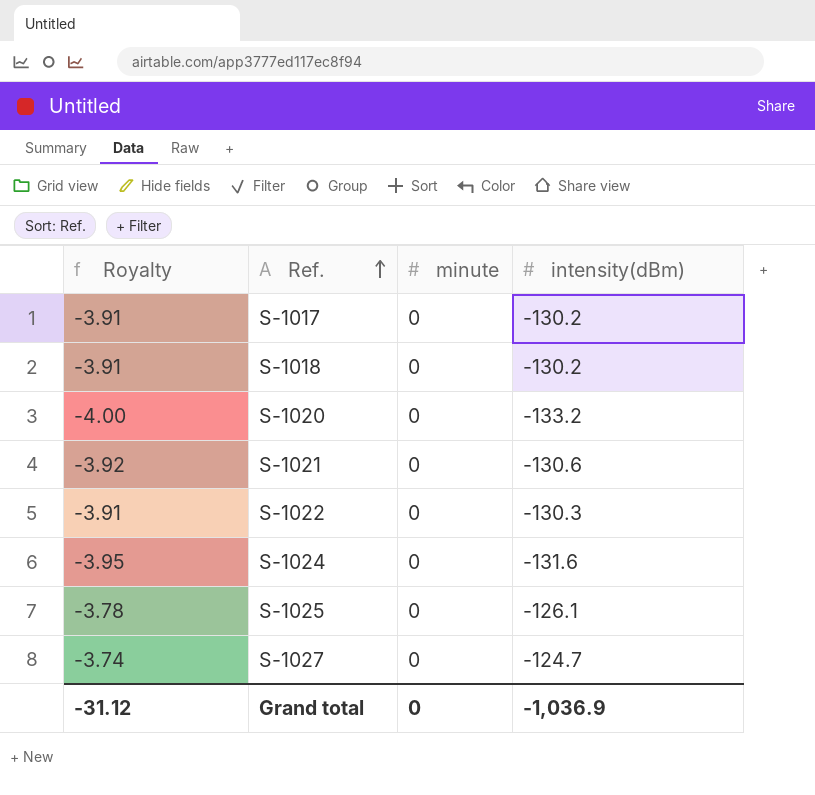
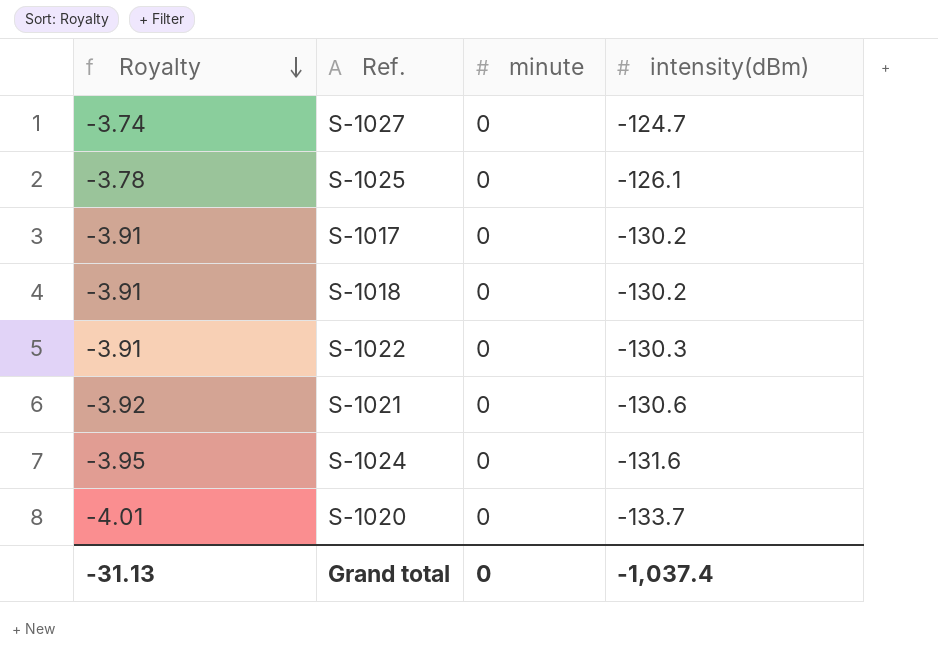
row order: Ref. ascending -> Royalty descending
S-1020 | Royalty: -4.00 -> -4.01
S-1020 | intensity(dBm): -133.2 -> -133.7
Grand total | Royalty: -31.12 -> -31.13
Grand total | intensity(dBm): -1,036.9 -> -1,037.4

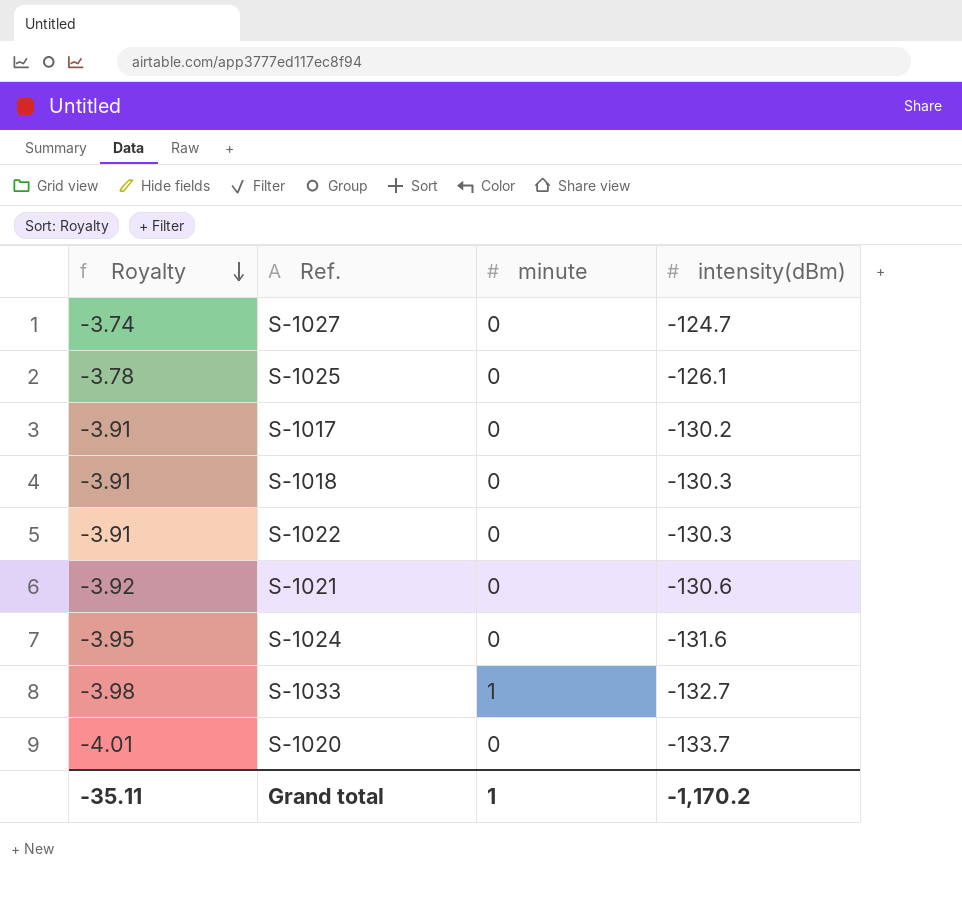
S-1018 | intensity(dBm): -130.2 -> -130.3
row S-1033: none -> -3.98 | 1 | -132.7
Grand total | Royalty: -31.13 -> -35.11
Grand total | minute: 0 -> 1
Grand total | intensity(dBm): -1,037.4 -> -1,170.2

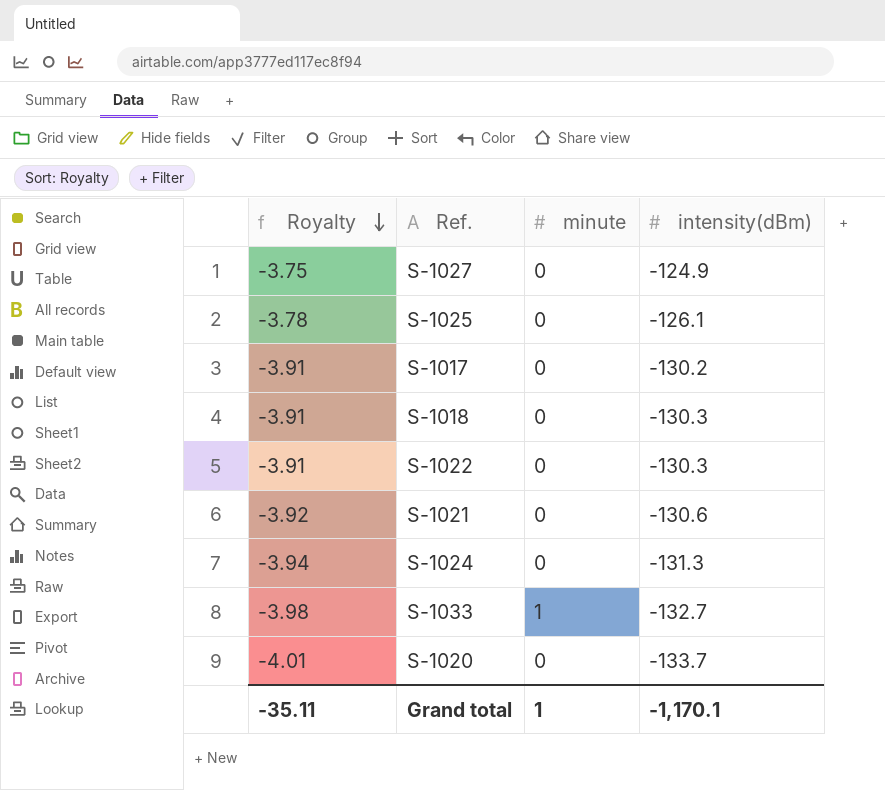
S-1027 | Royalty: -3.74 -> -3.75
S-1027 | intensity(dBm): -124.7 -> -124.9
S-1024 | Royalty: -3.95 -> -3.94
S-1024 | intensity(dBm): -131.6 -> -131.3
Grand total | intensity(dBm): -1,170.2 -> -1,170.1

